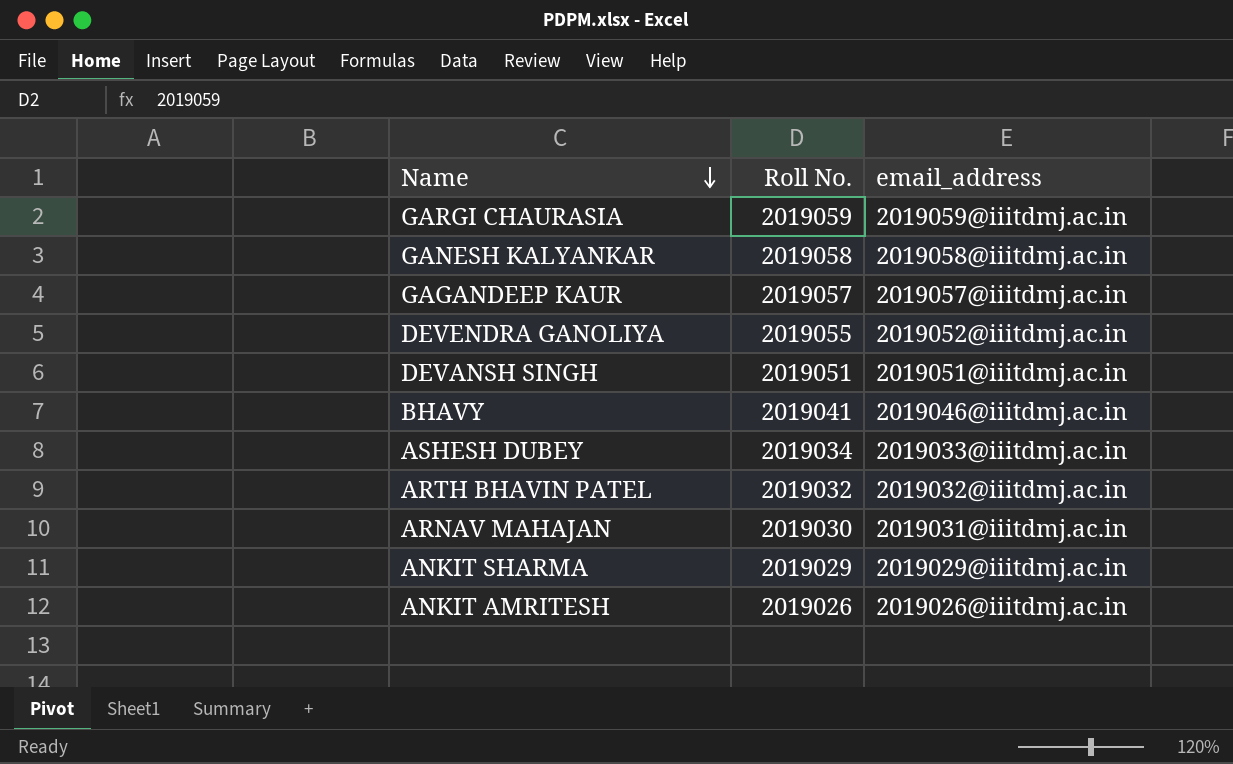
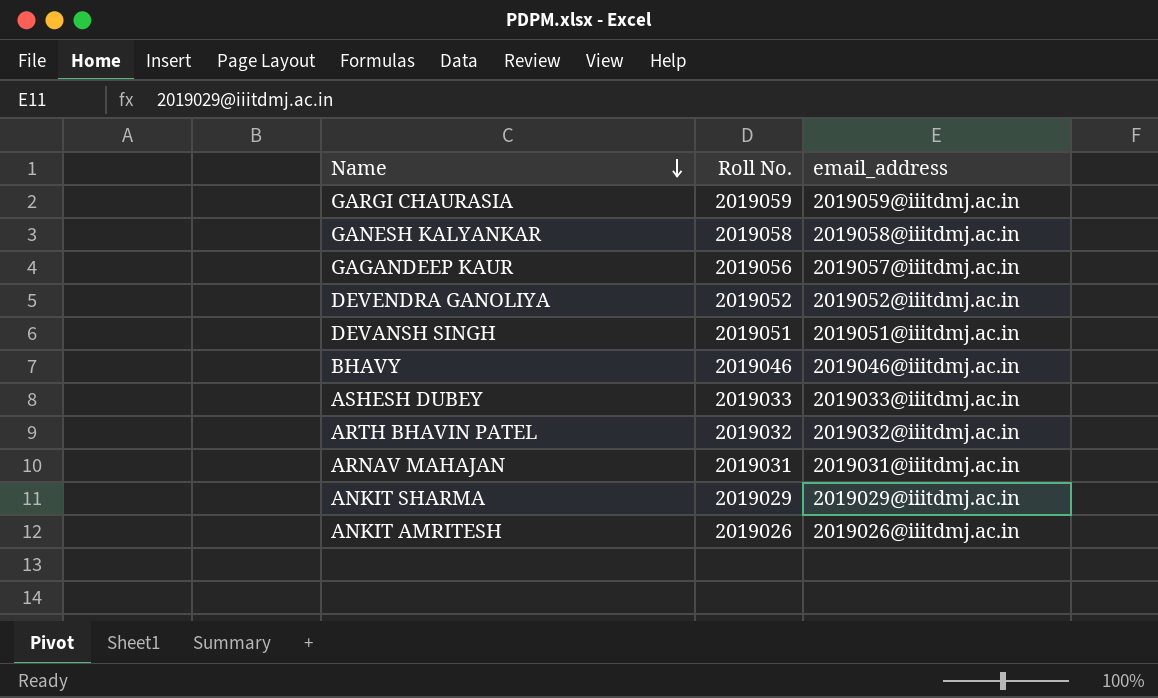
GAGANDEEP KAUR | Roll No.: 2019057 -> 2019056
DEVENDRA GANOLIYA | Roll No.: 2019055 -> 2019052
BHAVY | Roll No.: 2019041 -> 2019046
ASHESH DUBEY | Roll No.: 2019034 -> 2019033
ARNAV MAHAJAN | Roll No.: 2019030 -> 2019031

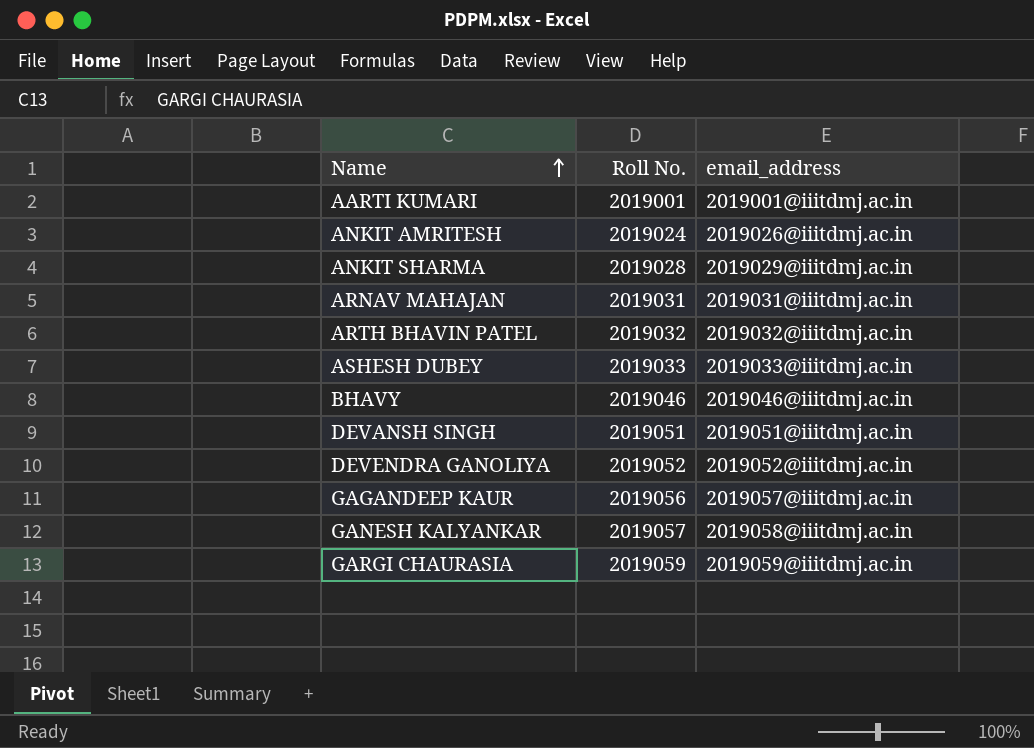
row order: Name descending -> Name ascending
row AARTI KUMARI: none -> 2019001 | 2019001@iiitdmj.ac.in
ANKIT AMRITESH | Roll No.: 2019026 -> 2019024
ANKIT SHARMA | Roll No.: 2019029 -> 2019028
GANESH KALYANKAR | Roll No.: 2019058 -> 2019057

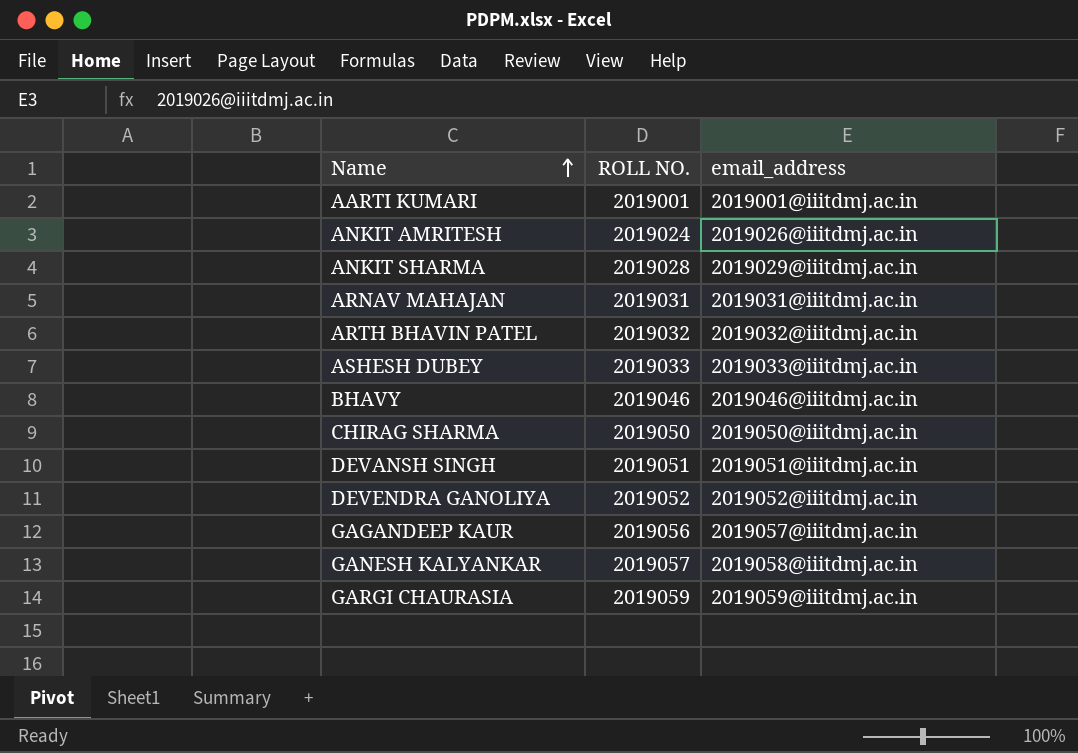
column name: Roll No. -> ROLL NO.
row CHIRAG SHARMA: none -> 2019050 | 2019050@iiitdmj.ac.in

